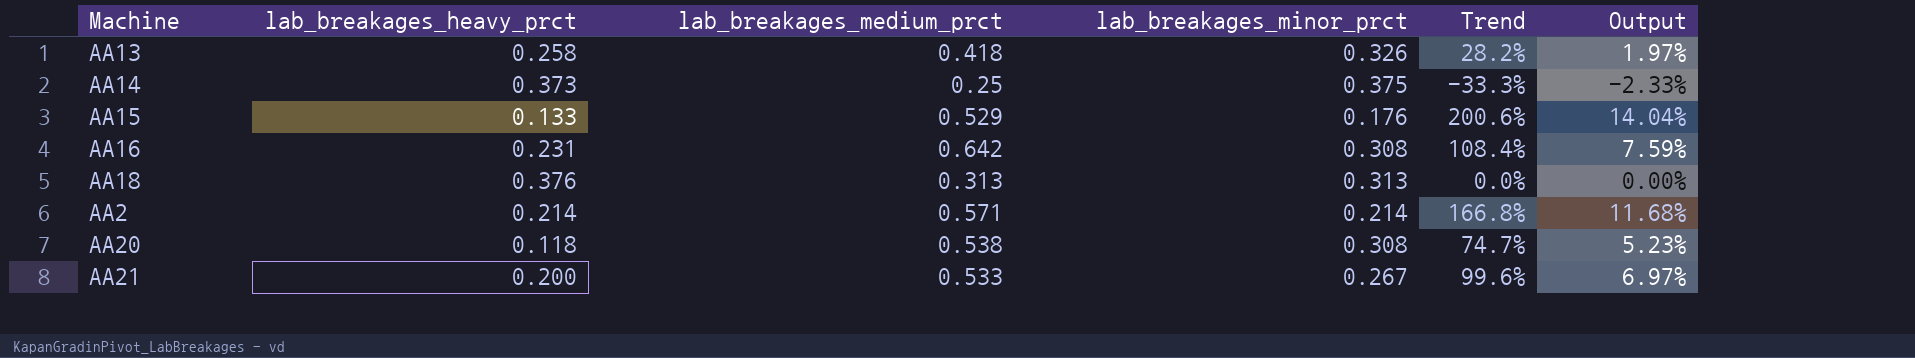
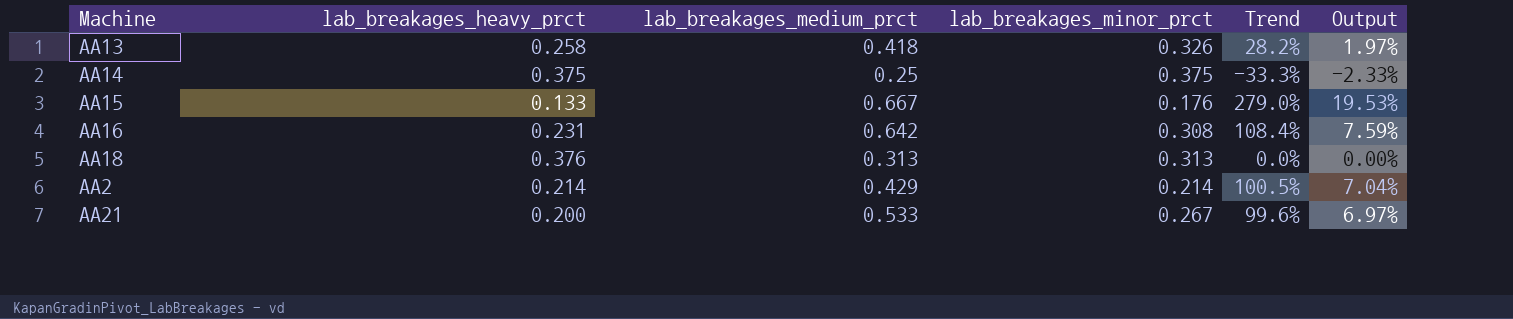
row AA20: 0.118 | 0.538 | 0.308 | 74.7% | 5.23% -> none
AA14 | lab_breakages_heavy_prct: 0.373 -> 0.375
AA15 | lab_breakages_medium_prct: 0.529 -> 0.667
AA15 | Trend: 200.6% -> 279.0%
AA15 | Output: 14.04% -> 19.53%
AA2 | lab_breakages_medium_prct: 0.571 -> 0.429
AA2 | Trend: 166.8% -> 100.5%
AA2 | Output: 11.68% -> 7.04%

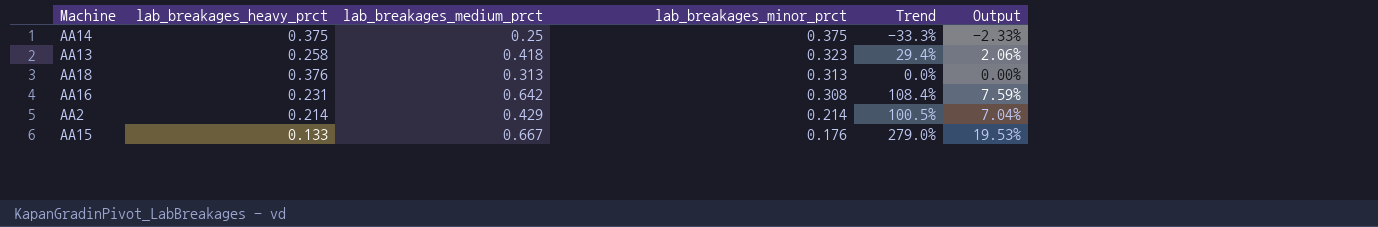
row order: none -> lab_breakages_minor_prct descending
row AA21: 0.200 | 0.533 | 0.267 | 99.6% | 6.97% -> none
AA13 | lab_breakages_minor_prct: 0.326 -> 0.323
AA13 | Trend: 28.2% -> 29.4%
AA13 | Output: 1.97% -> 2.06%

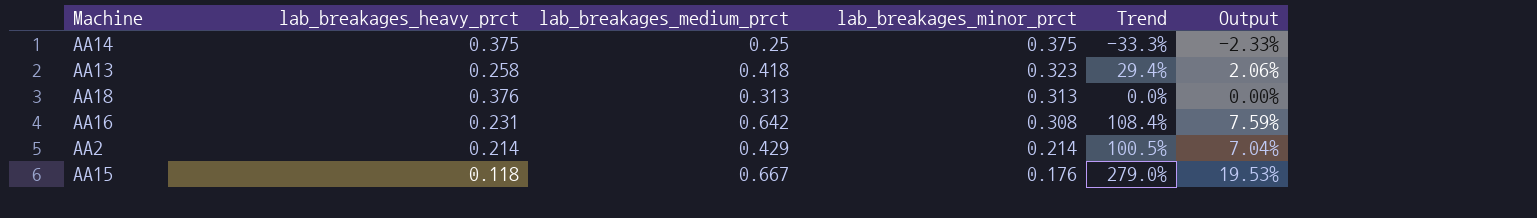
AA15 | lab_breakages_heavy_prct: 0.133 -> 0.118

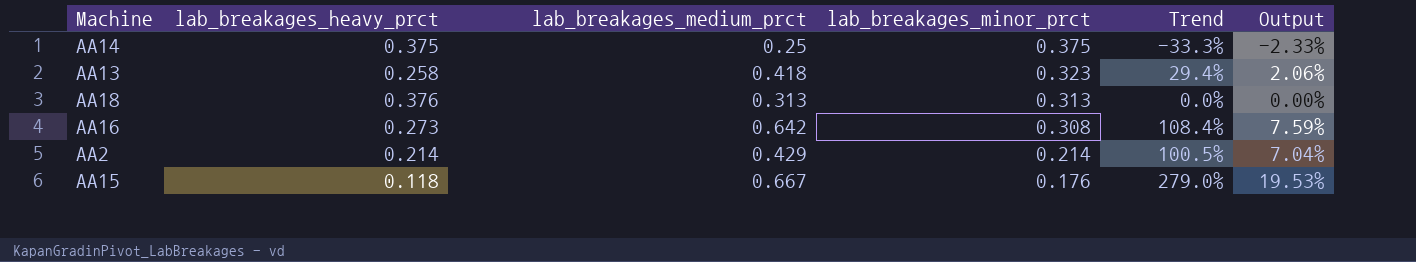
AA16 | lab_breakages_heavy_prct: 0.231 -> 0.273

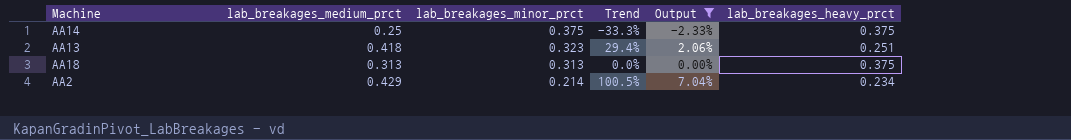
filter: none -> Output <= 7.04%
column lab_breakages_heavy_prct | position: 2 -> 6
AA13 | lab_breakages_heavy_prct: 0.258 -> 0.251
AA18 | lab_breakages_heavy_prct: 0.376 -> 0.375
AA2 | lab_breakages_heavy_prct: 0.214 -> 0.234

